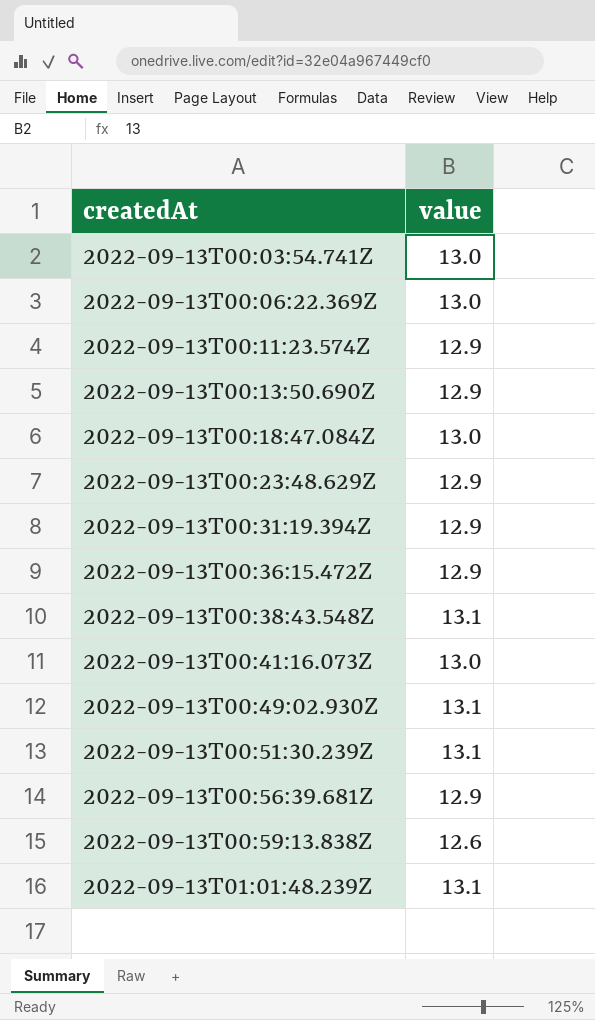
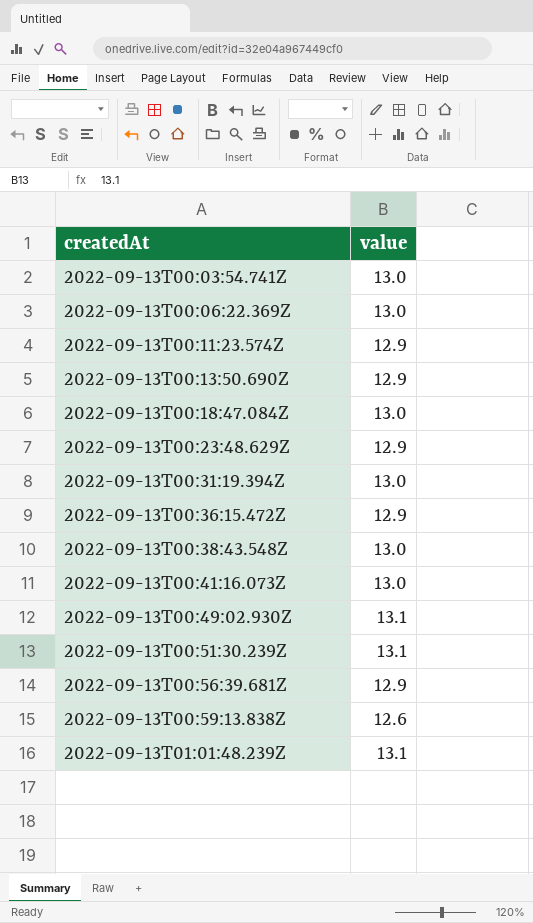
2022-09-13T00:31:19.394Z | value: 12.9 -> 13.0
2022-09-13T00:38:43.548Z | value: 13.1 -> 13.0

